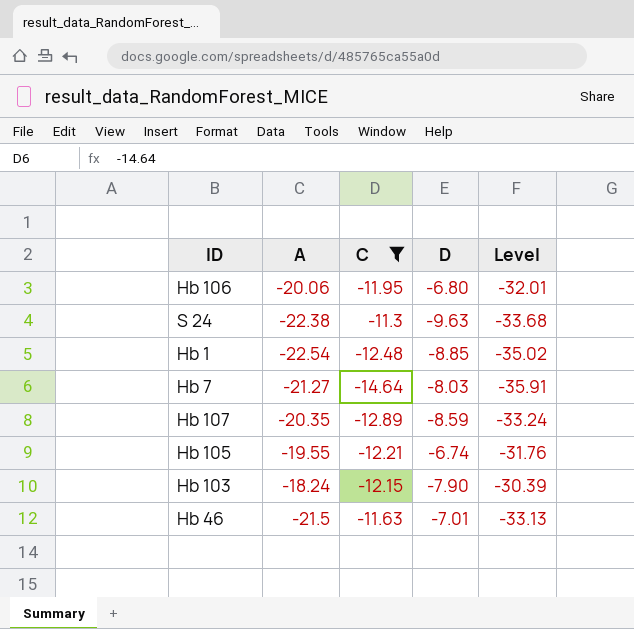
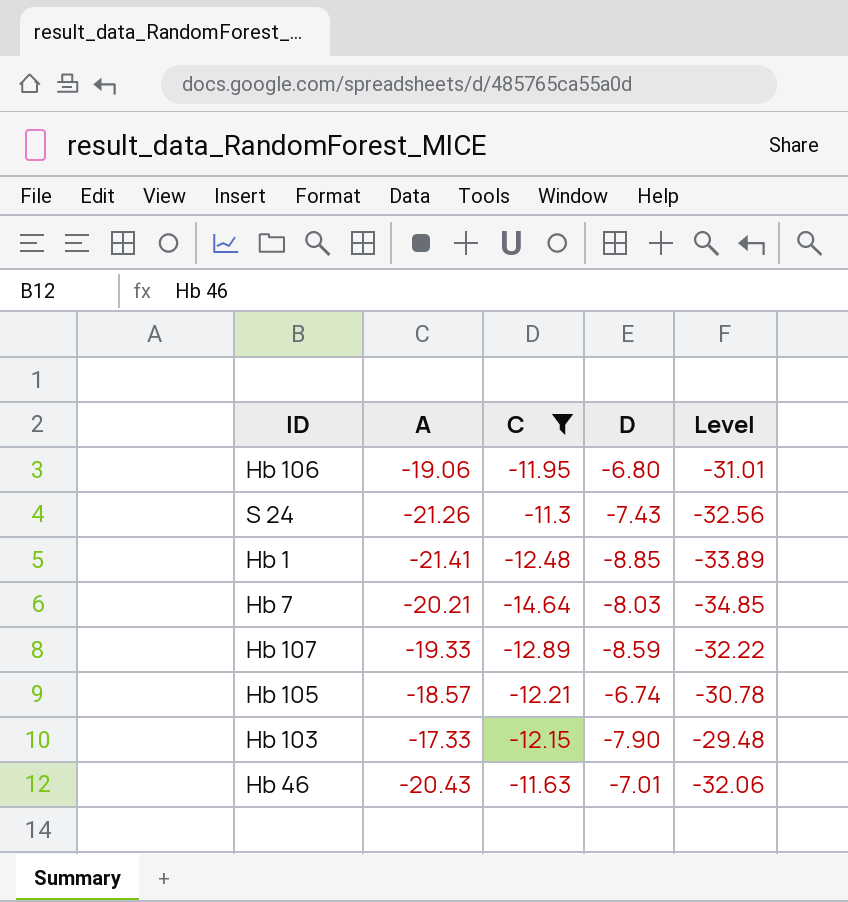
Hb 106 | A: -20.06 -> -19.06
Hb 106 | Level: -32.01 -> -31.01
S 24 | A: -22.38 -> -21.26
S 24 | D: -9.63 -> -7.43
S 24 | Level: -33.68 -> -32.56
Hb 1 | A: -22.54 -> -21.41
Hb 1 | Level: -35.02 -> -33.89
Hb 7 | A: -21.27 -> -20.21
Hb 7 | Level: -35.91 -> -34.85
Hb 107 | A: -20.35 -> -19.33
Hb 107 | Level: -33.24 -> -32.22
Hb 105 | A: -19.55 -> -18.57
Hb 105 | Level: -31.76 -> -30.78
Hb 103 | A: -18.24 -> -17.33
Hb 103 | Level: -30.39 -> -29.48
Hb 46 | A: -21.5 -> -20.43
Hb 46 | Level: -33.13 -> -32.06

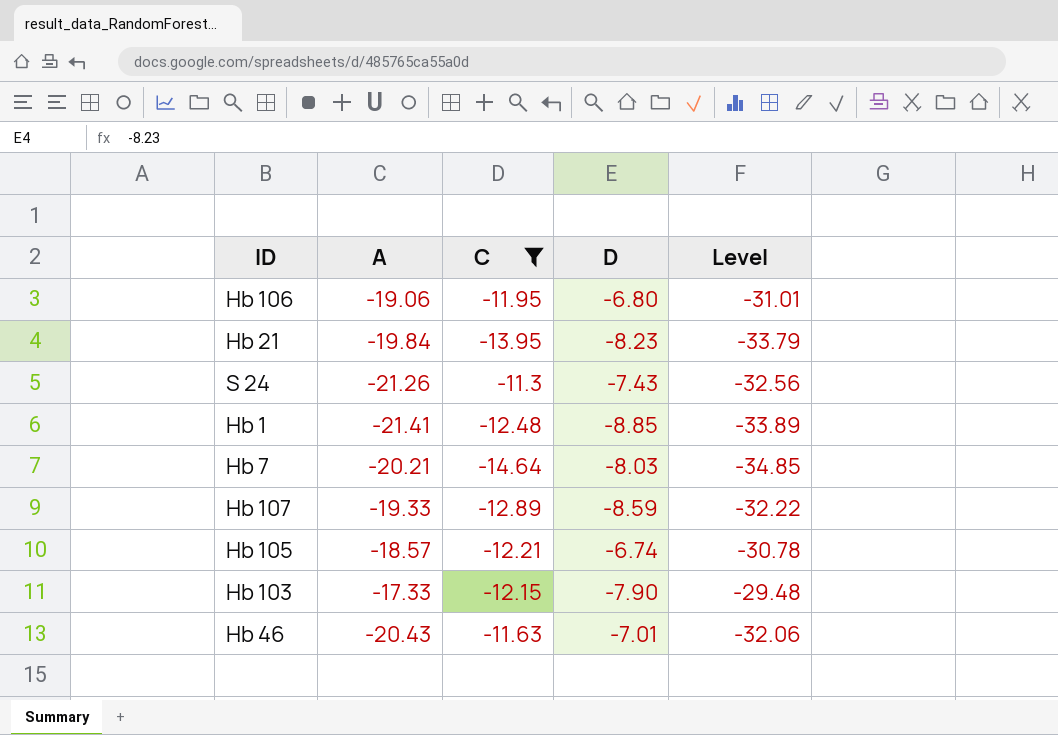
row Hb 21: none -> -19.84 | -13.95 | -8.23 | -33.79

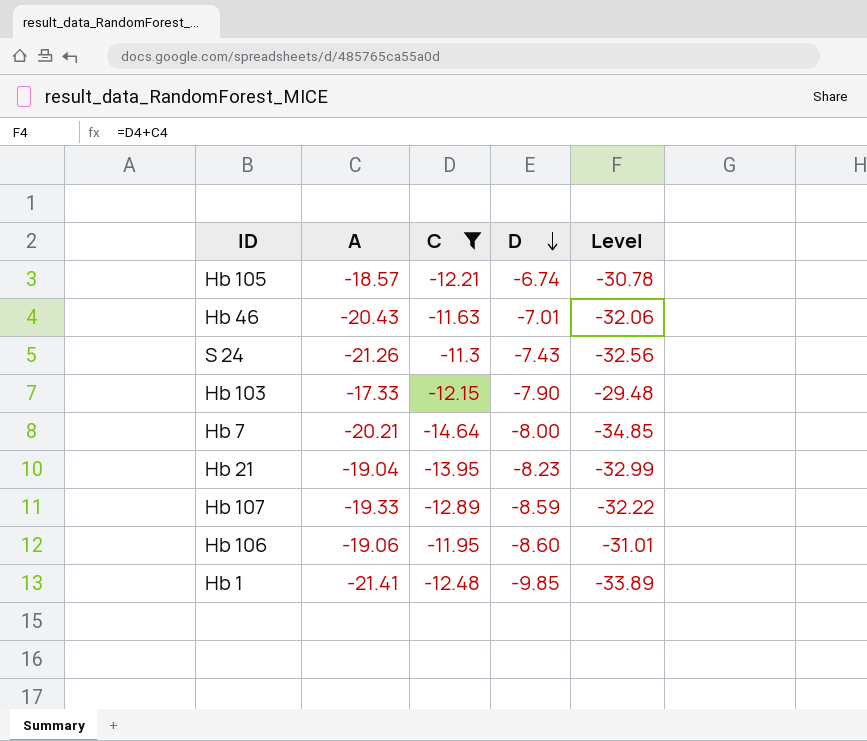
row order: none -> D descending
Hb 7 | D: -8.03 -> -8.00
Hb 21 | A: -19.84 -> -19.04
Hb 21 | Level: -33.79 -> -32.99
Hb 106 | D: -6.80 -> -8.60
Hb 1 | D: -8.85 -> -9.85

